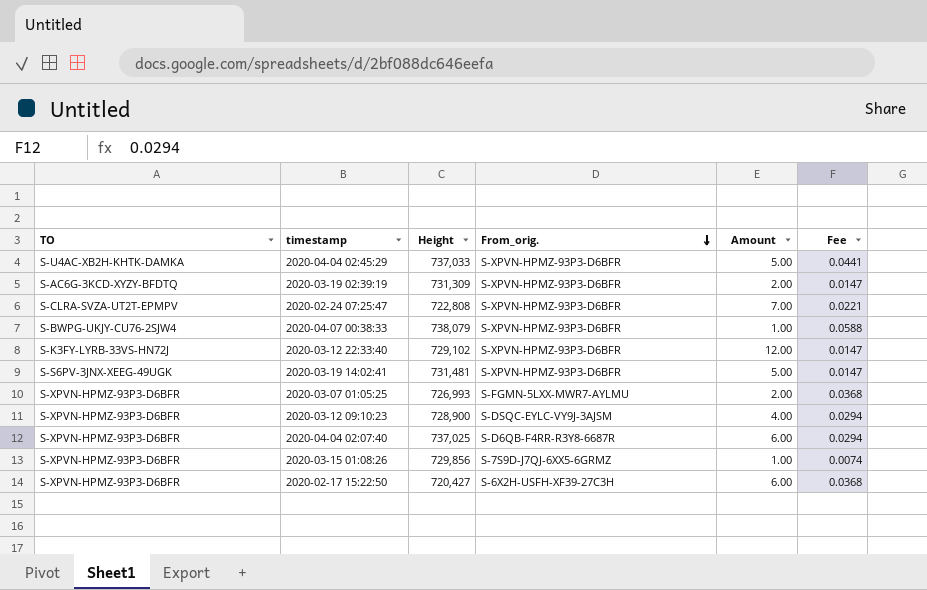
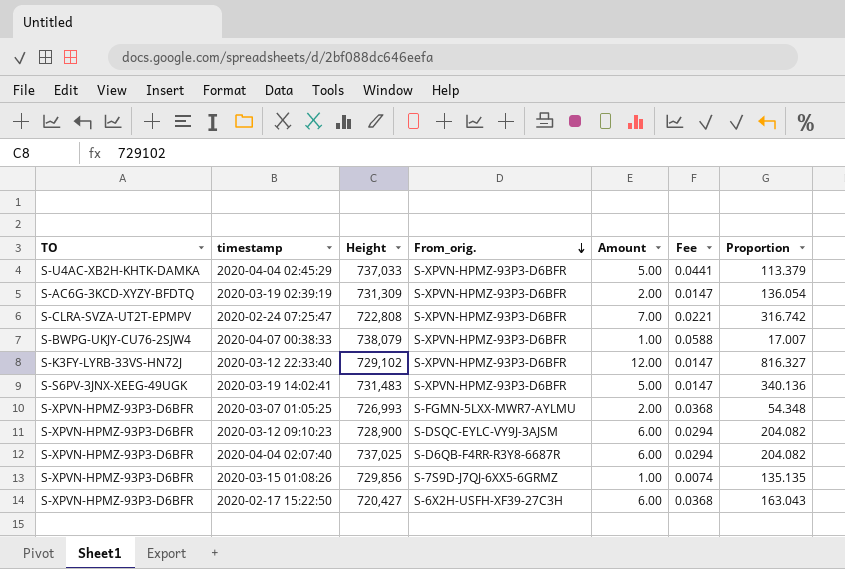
column Proportion | formula: none -> [Amount] / [Fee]
2020-03-19 14:02:41 | Height: 731,481 -> 731,483
2020-03-12 09:10:23 | Amount: 4.00 -> 6.00

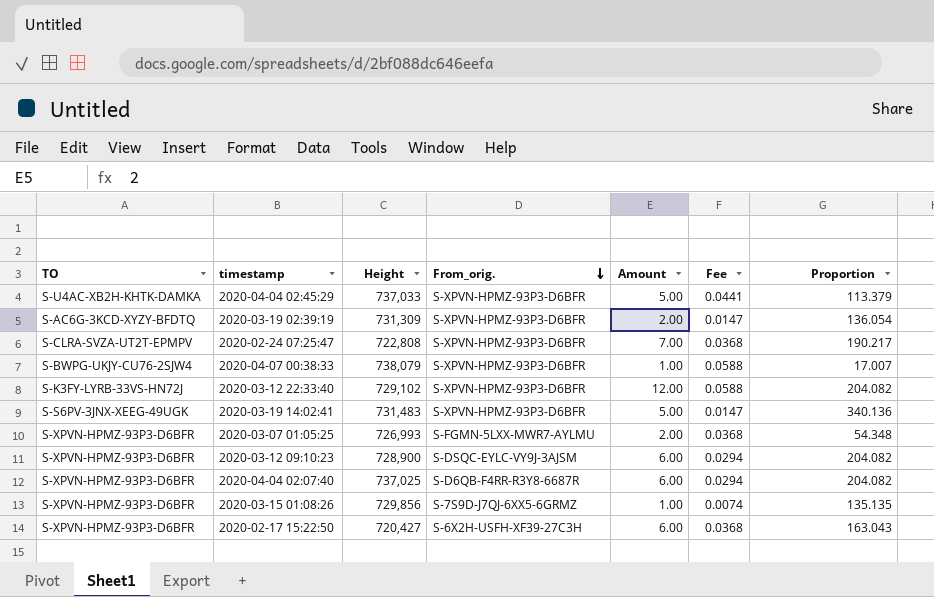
2020-02-24 07:25:47 | Fee: 0.0221 -> 0.0368
2020-02-24 07:25:47 | Proportion: 316.742 -> 190.217
2020-03-12 22:33:40 | Fee: 0.0147 -> 0.0588
2020-03-12 22:33:40 | Proportion: 816.327 -> 204.082

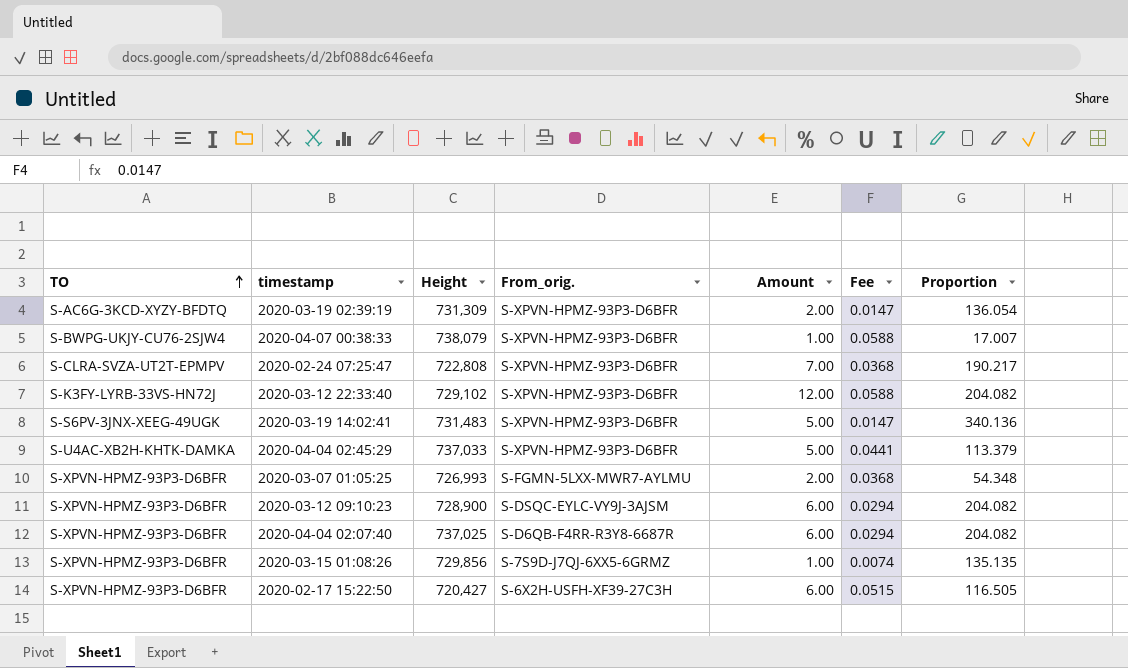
row order: From_orig. descending -> TO ascending
2020-02-17 15:22:50 | Fee: 0.0368 -> 0.0515
2020-02-17 15:22:50 | Proportion: 163.043 -> 116.505

